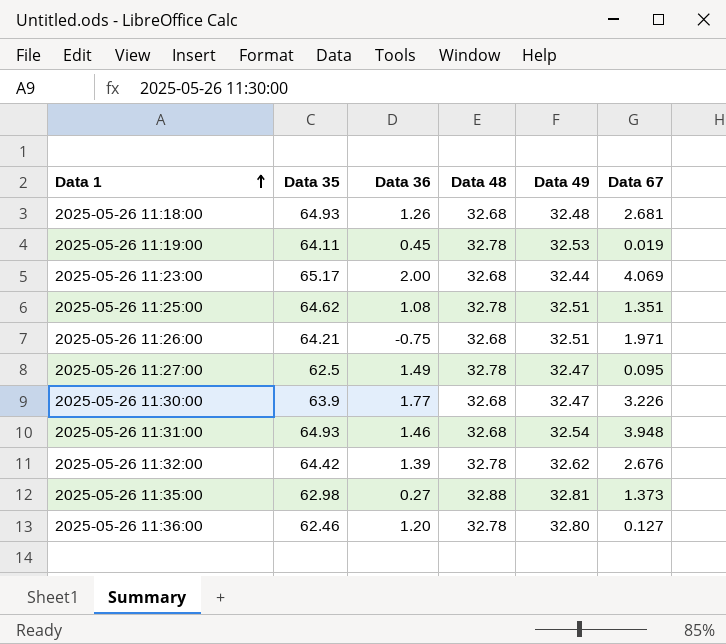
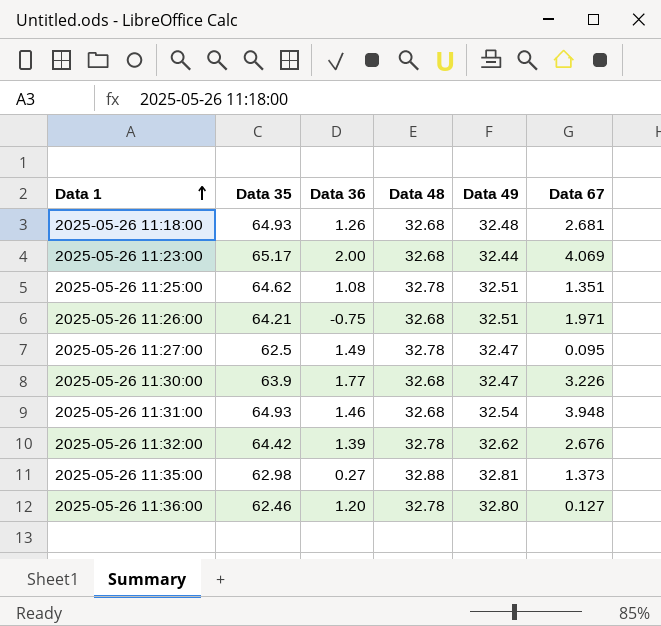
row 2025-05-26 11:19:00: 64.11 | 0.45 | 32.78 | 32.53 | 0.019 -> none

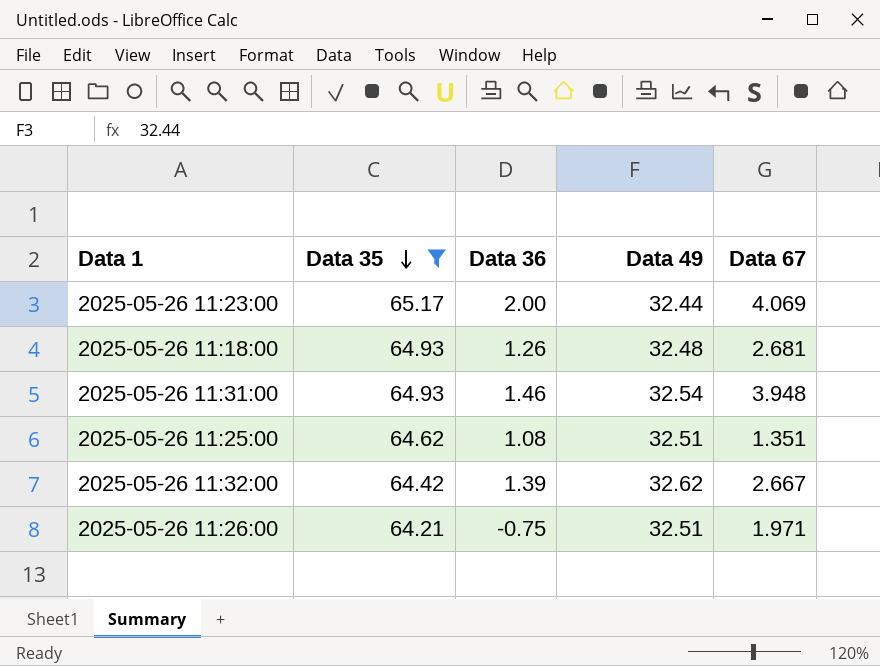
filter: none -> Data 35 >= 64.21
row order: Data 1 ascending -> Data 35 descending
column Data 48 | position: 4 -> none
2025-05-26 11:32:00 | Data 67: 2.676 -> 2.667

